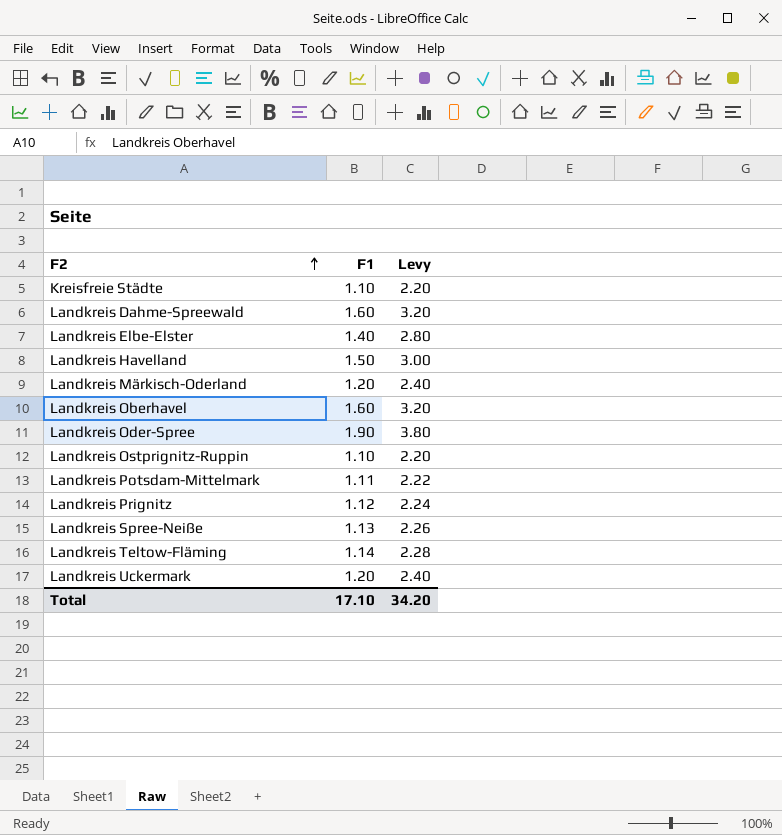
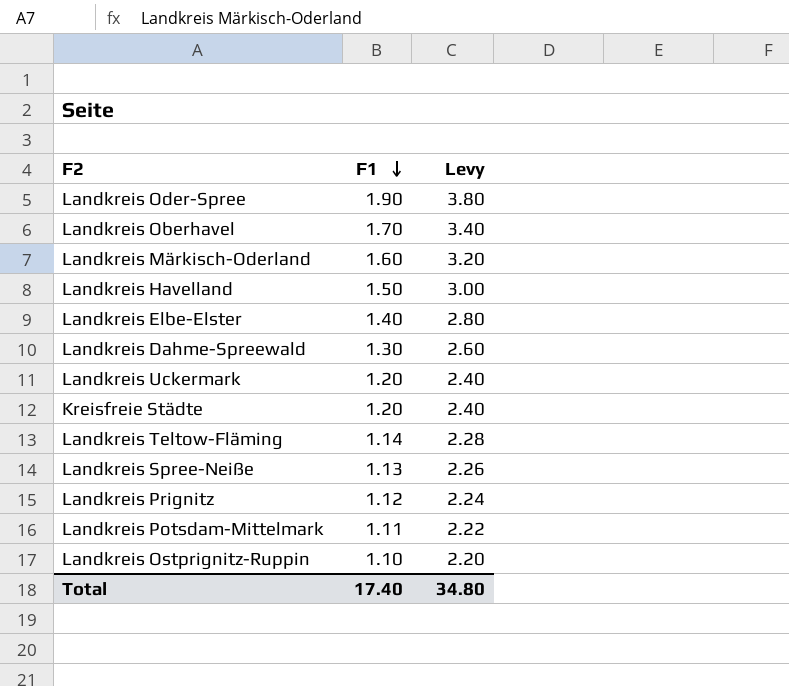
row order: F2 ascending -> F1 descending
Landkreis Oberhavel | F1: 1.60 -> 1.70
Landkreis Oberhavel | Levy: 3.20 -> 3.40
Landkreis Märkisch-Oderland | F1: 1.20 -> 1.60
Landkreis Märkisch-Oderland | Levy: 2.40 -> 3.20
Landkreis Dahme-Spreewald | F1: 1.60 -> 1.30
Landkreis Dahme-Spreewald | Levy: 3.20 -> 2.60
Kreisfreie Städte | F1: 1.10 -> 1.20
Kreisfreie Städte | Levy: 2.20 -> 2.40
Total | F1: 17.10 -> 17.40
Total | Levy: 34.20 -> 34.80

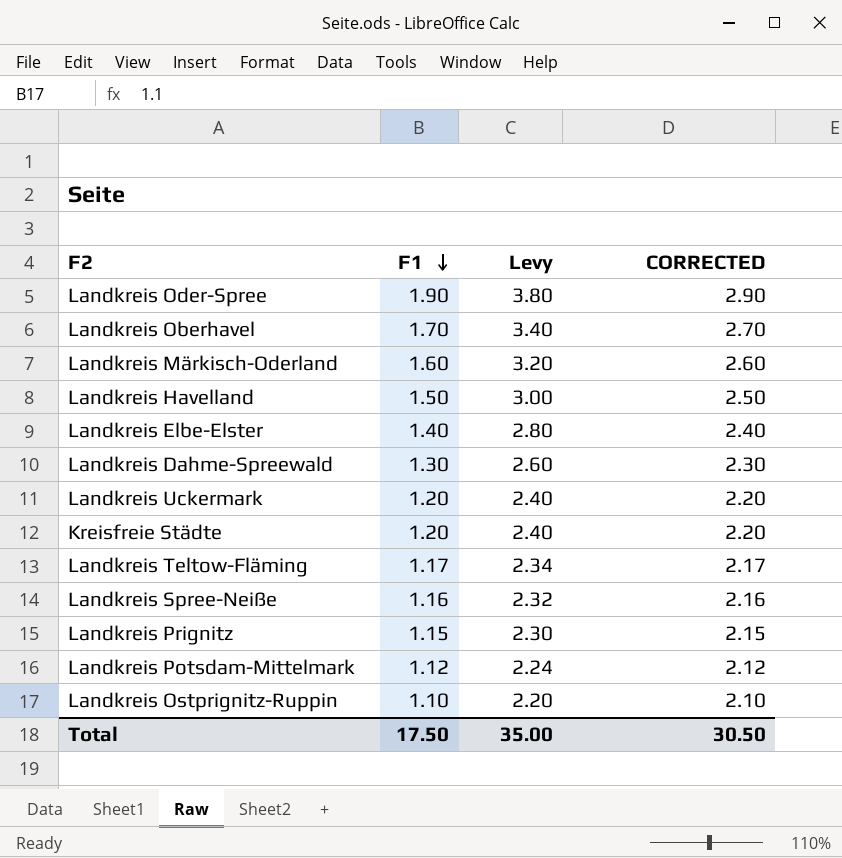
column CORRECTED | formula: none -> [F1] + 1
Landkreis Teltow-Fläming | F1: 1.14 -> 1.17
Landkreis Teltow-Fläming | Levy: 2.28 -> 2.34
Landkreis Spree-Neiße | F1: 1.13 -> 1.16
Landkreis Spree-Neiße | Levy: 2.26 -> 2.32
Landkreis Prignitz | F1: 1.12 -> 1.15
Landkreis Prignitz | Levy: 2.24 -> 2.30
Landkreis Potsdam-Mittelmark | F1: 1.11 -> 1.12
Landkreis Potsdam-Mittelmark | Levy: 2.22 -> 2.24
Total | F1: 17.40 -> 17.50
Total | Levy: 34.80 -> 35.00

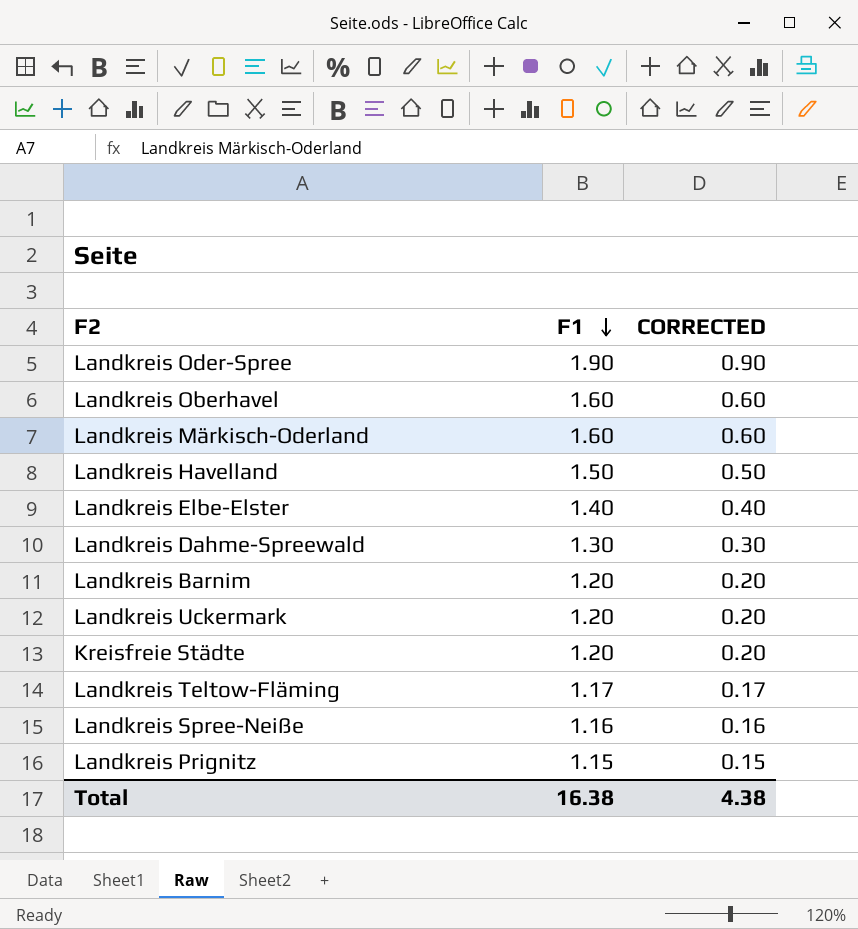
column Levy | formula: [F1] * 2 -> none
column CORRECTED | formula: [F1] + 1 -> [F1] - 1
row Landkreis Potsdam-Mittelmark: 1.12 | 2.24 | 2.12 -> none
row Landkreis Ostprignitz-Ruppin: 1.10 | 2.20 | 2.10 -> none
Landkreis Oberhavel | F1: 1.70 -> 1.60
row Landkreis Barnim: none -> 1.20 | 0.20
Total | F1: 17.50 -> 16.38
Total | CORRECTED: 30.50 -> 4.38

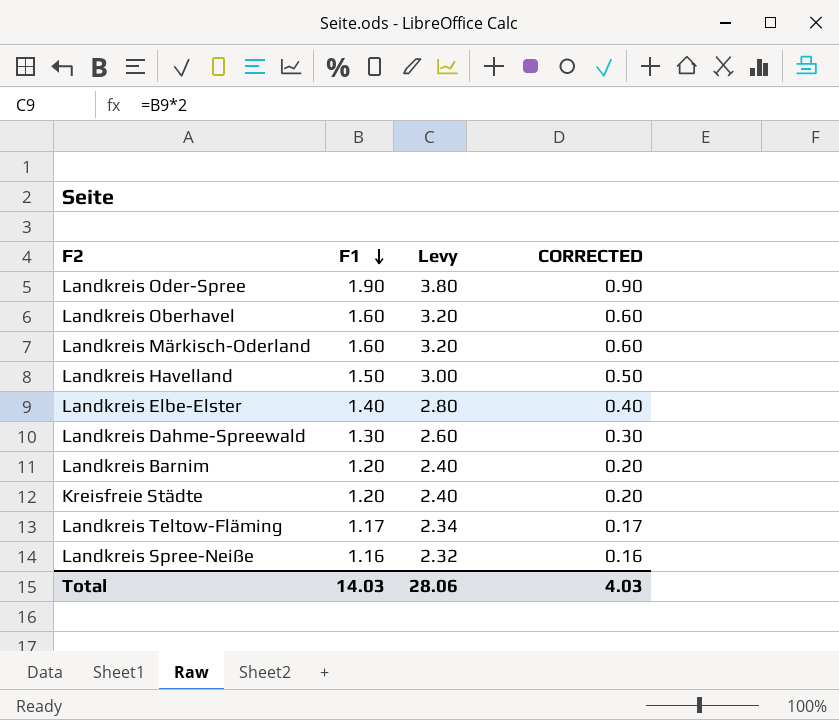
column Levy | formula: none -> [F1] * 2
row Landkreis Uckermark: 1.20 | 0.20 -> none
row Landkreis Prignitz: 1.15 | 0.15 -> none
Total | F1: 16.38 -> 14.03
Total | CORRECTED: 4.38 -> 4.03

